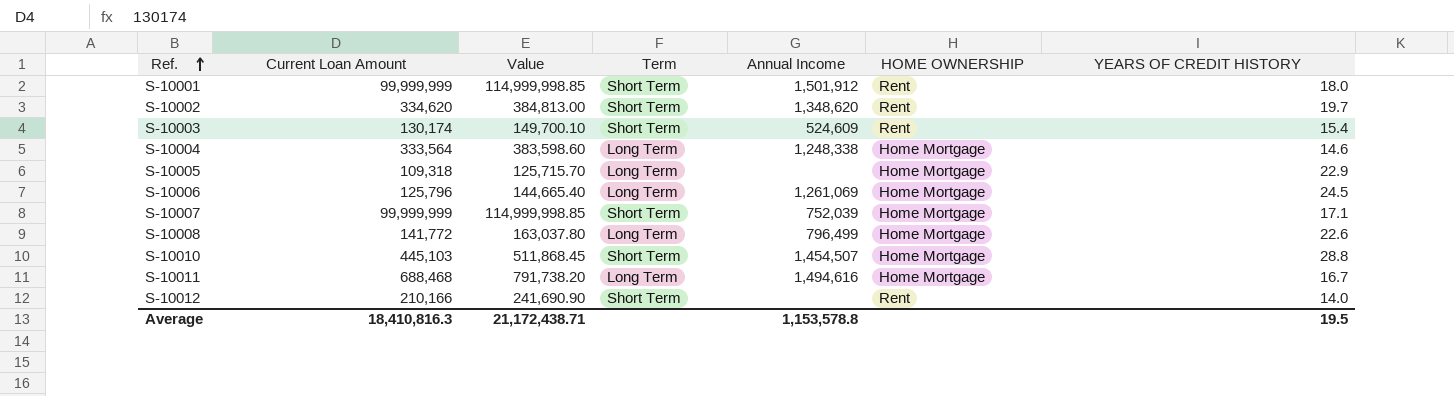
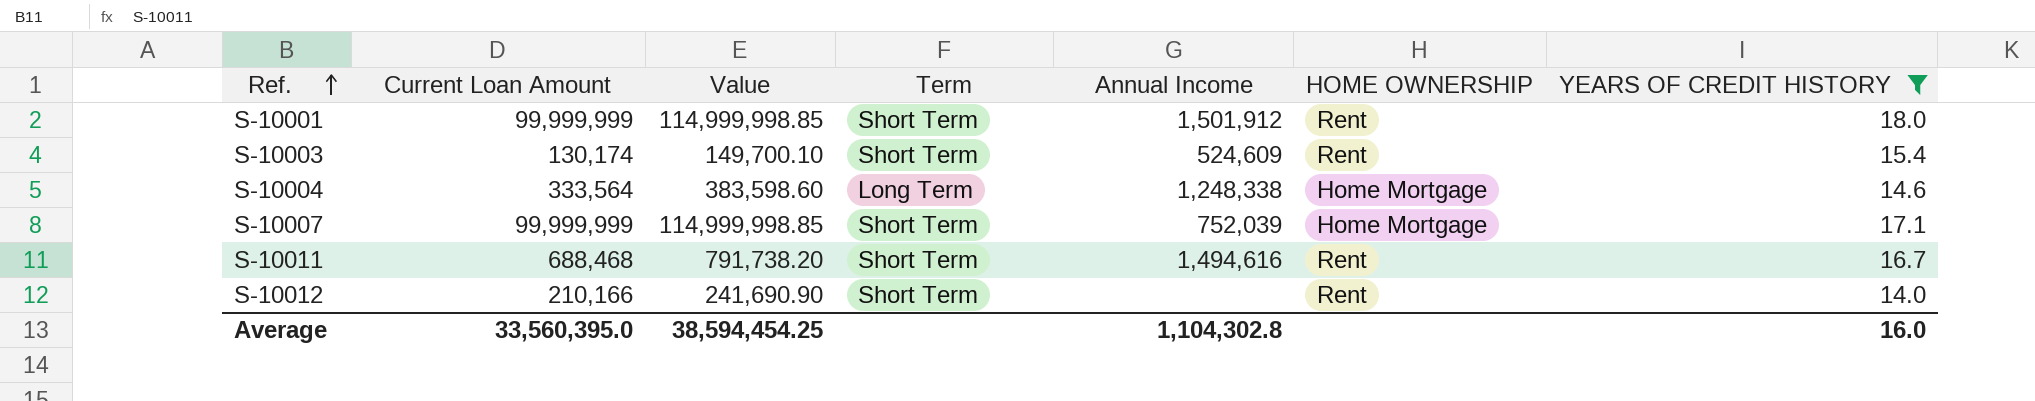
filter: none -> YEARS OF CREDIT HISTORY <= 18.0
S-10011 | Term: Long Term -> Short Term
S-10011 | HOME OWNERSHIP: Home Mortgage -> Rent
Average | Current Loan Amount: 18,410,816.3 -> 33,560,395.0
Average | Value: 21,172,438.71 -> 38,594,454.25
Average | Annual Income: 1,153,578.8 -> 1,104,302.8
Average | YEARS OF CREDIT HISTORY: 19.5 -> 16.0

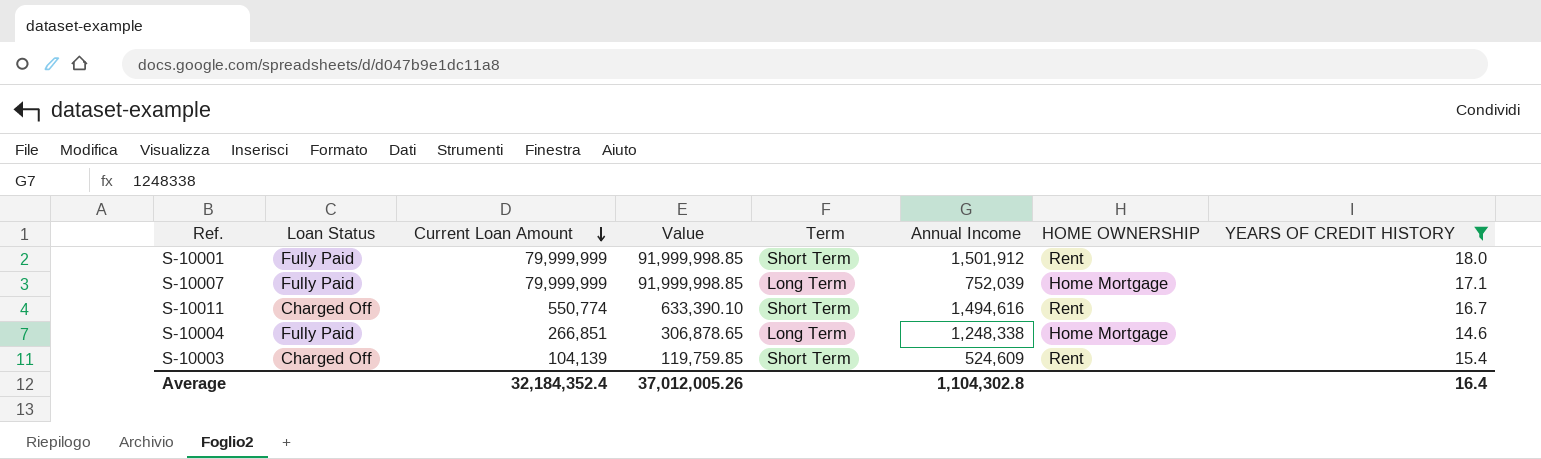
row order: Ref. ascending -> Current Loan Amount descending
column Loan Status | position: none -> 2
row S-10012: 210,166 | 241,690.90 | Short Term | none | Rent | 14.0 -> none
S-10001 | Current Loan Amount: 99,999,999 -> 79,999,999
S-10001 | Value: 114,999,998.85 -> 91,999,998.85
S-10007 | Current Loan Amount: 99,999,999 -> 79,999,999
S-10007 | Value: 114,999,998.85 -> 91,999,998.85
S-10007 | Term: Short Term -> Long Term
S-10011 | Current Loan Amount: 688,468 -> 550,774
S-10011 | Value: 791,738.20 -> 633,390.10
S-10004 | Current Loan Amount: 333,564 -> 266,851
S-10004 | Value: 383,598.60 -> 306,878.65
S-10003 | Current Loan Amount: 130,174 -> 104,139
S-10003 | Value: 149,700.10 -> 119,759.85
Average | Current Loan Amount: 33,560,395.0 -> 32,184,352.4
Average | Value: 38,594,454.25 -> 37,012,005.26
Average | YEARS OF CREDIT HISTORY: 16.0 -> 16.4

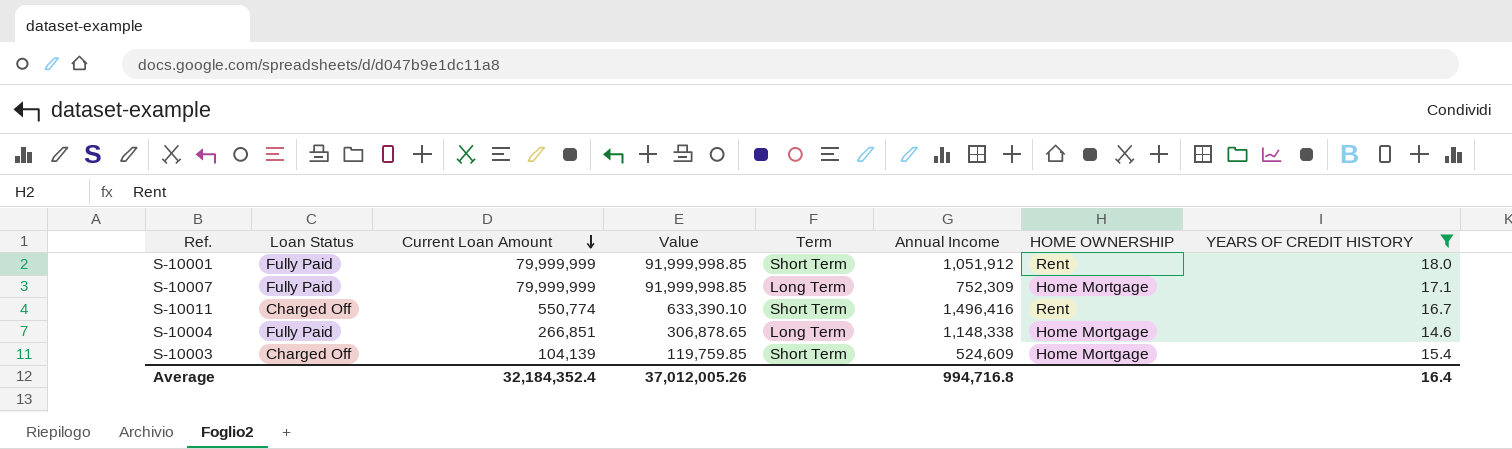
S-10001 | Annual Income: 1,501,912 -> 1,051,912
S-10007 | Annual Income: 752,039 -> 752,309
S-10011 | Annual Income: 1,494,616 -> 1,496,416
S-10004 | Annual Income: 1,248,338 -> 1,148,338
S-10003 | HOME OWNERSHIP: Rent -> Home Mortgage
Average | Annual Income: 1,104,302.8 -> 994,716.8

